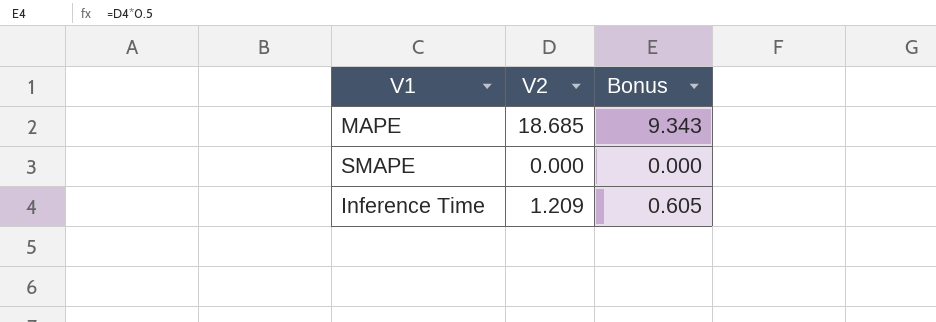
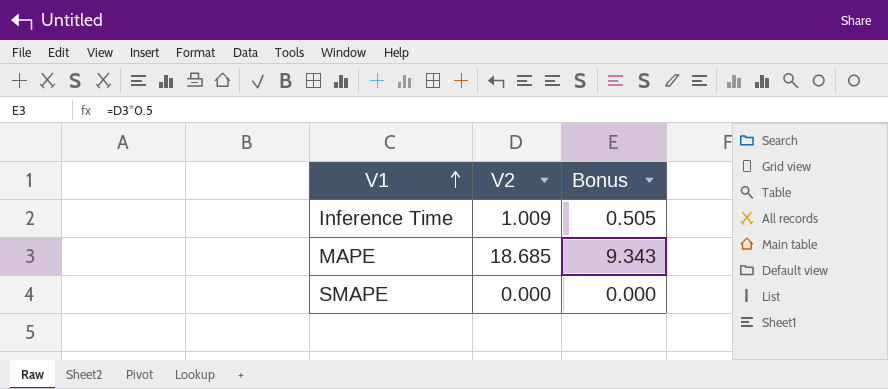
row order: none -> V1 ascending
Inference Time | V2: 1.209 -> 1.009
Inference Time | Bonus: 0.605 -> 0.505

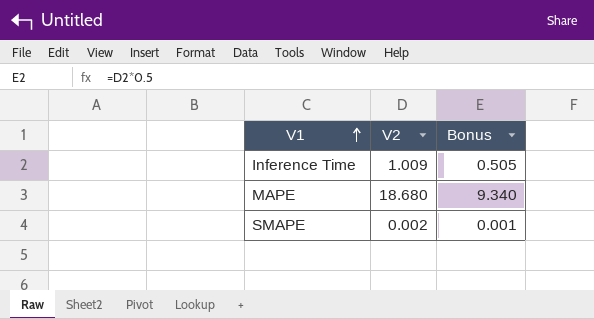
MAPE | V2: 18.685 -> 18.680
MAPE | Bonus: 9.343 -> 9.340
SMAPE | V2: 0.000 -> 0.002
SMAPE | Bonus: 0.000 -> 0.001

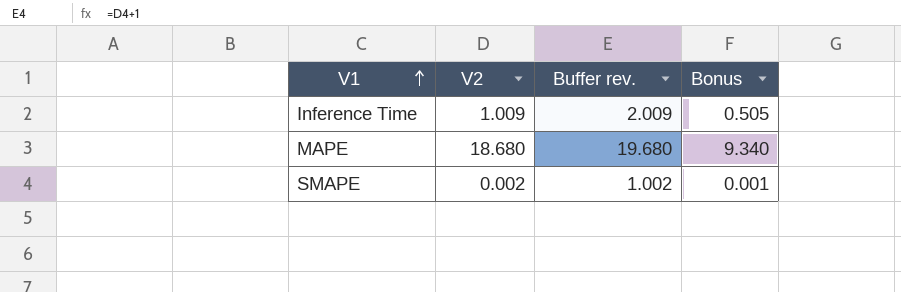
column Buffer rev. | formula: none -> [V2] + 1

